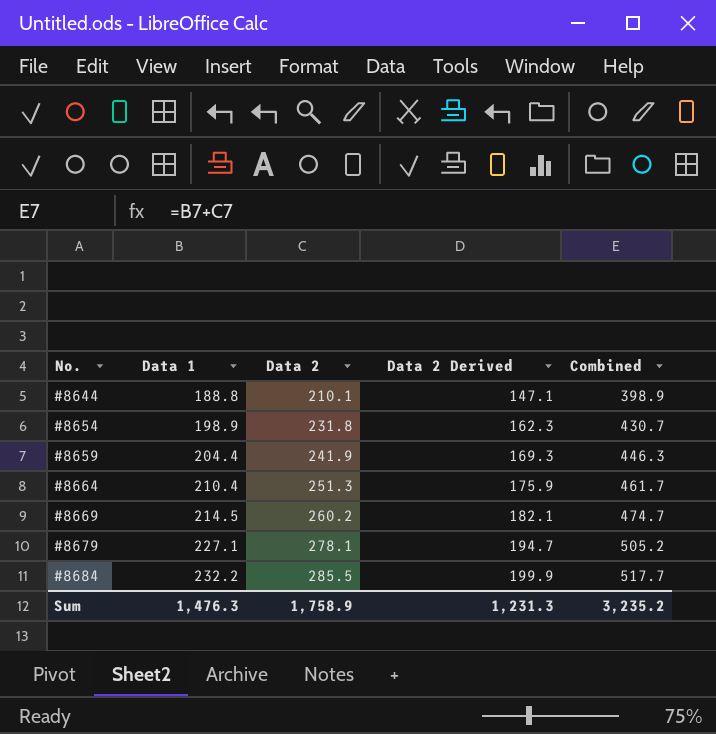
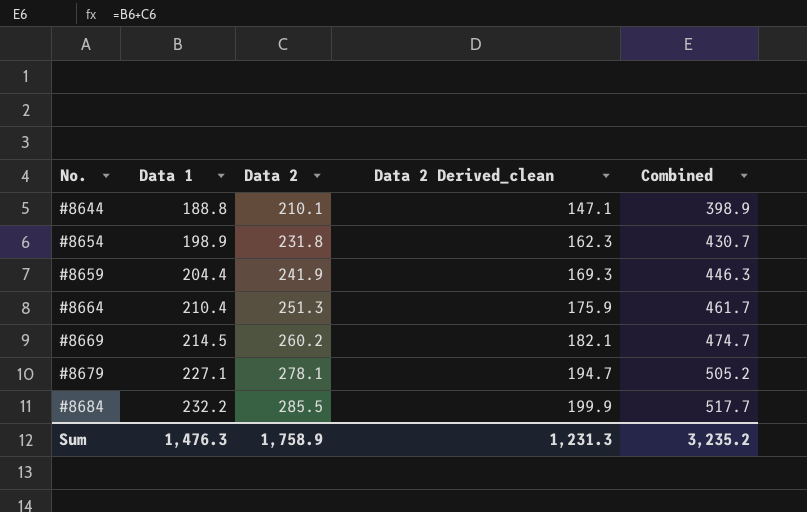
column name: Data 2 Derived -> Data 2 Derived_clean

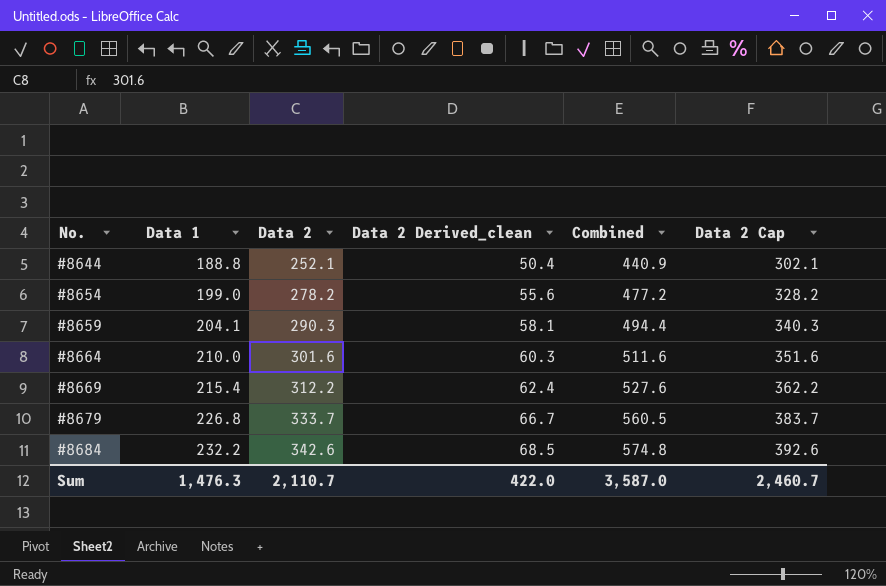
column Data 2 Derived_clean | formula: [Data 2] * 0.7 -> [Data 2] * 0.2
column Data 2 Cap | formula: none -> [Data 2] + 50
#8644 | Data 2: 210.1 -> 252.1
#8644 | Combined: 398.9 -> 440.9
#8654 | Data 1: 198.9 -> 199.0
#8654 | Data 2: 231.8 -> 278.2
#8654 | Combined: 430.7 -> 477.2
#8659 | Data 1: 204.4 -> 204.1
#8659 | Data 2: 241.9 -> 290.3
#8659 | Combined: 446.3 -> 494.4
#8664 | Data 1: 210.4 -> 210.0
#8664 | Data 2: 251.3 -> 301.6
#8664 | Combined: 461.7 -> 511.6
#8669 | Data 1: 214.5 -> 215.4
#8669 | Data 2: 260.2 -> 312.2
#8669 | Combined: 474.7 -> 527.6
#8679 | Data 1: 227.1 -> 226.8
#8679 | Data 2: 278.1 -> 333.7
#8679 | Combined: 505.2 -> 560.5
#8684 | Data 2: 285.5 -> 342.6
#8684 | Combined: 517.7 -> 574.8
Sum | Data 2: 1,758.9 -> 2,110.7
Sum | Data 2 Derived_clean: 1,231.3 -> 422.0
Sum | Combined: 3,235.2 -> 3,587.0

